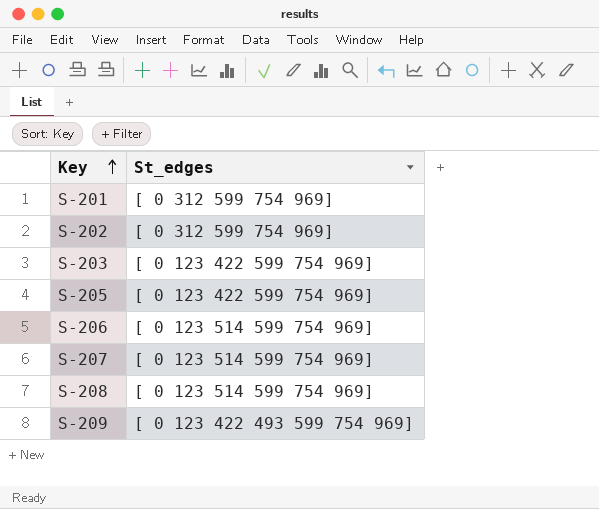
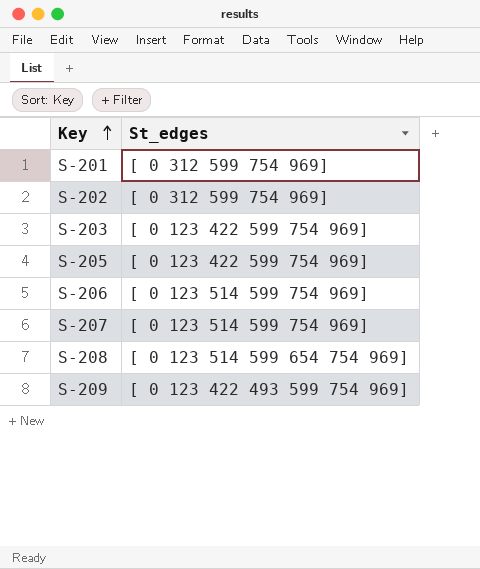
S-208 | St_edges: [ 0 123 514 599 754 969] -> [ 0 123 514 599 654 754 969]

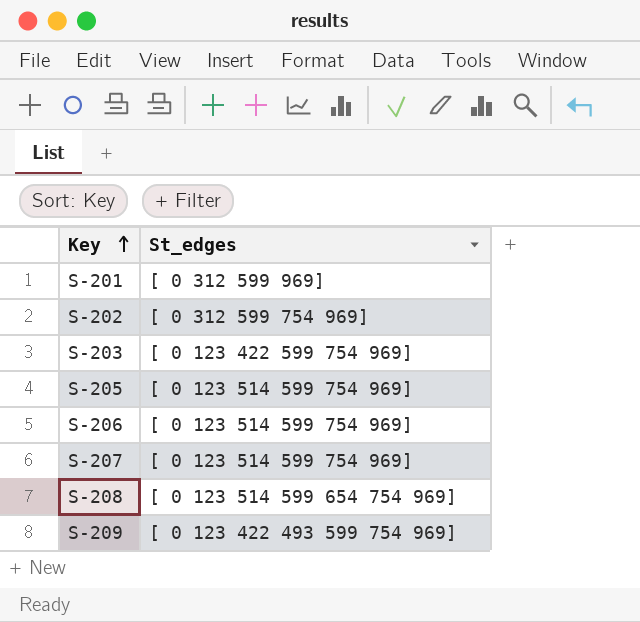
S-201 | St_edges: [ 0 312 599 754 969] -> [ 0 312 599 969]
S-205 | St_edges: [ 0 123 422 599 754 969] -> [ 0 123 514 599 754 969]

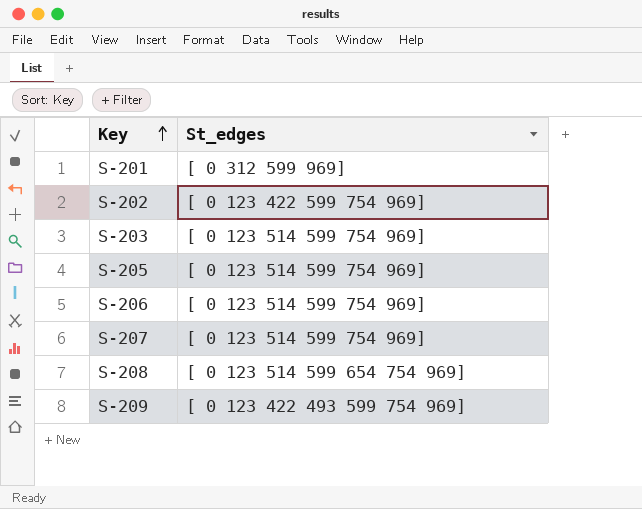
S-202 | St_edges: [ 0 312 599 754 969] -> [ 0 123 422 599 754 969]
S-203 | St_edges: [ 0 123 422 599 754 969] -> [ 0 123 514 599 754 969]

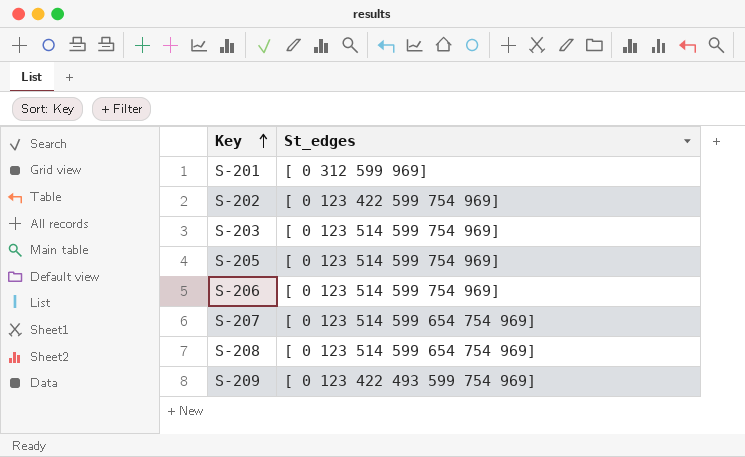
S-207 | St_edges: [ 0 123 514 599 754 969] -> [ 0 123 514 599 654 754 969]

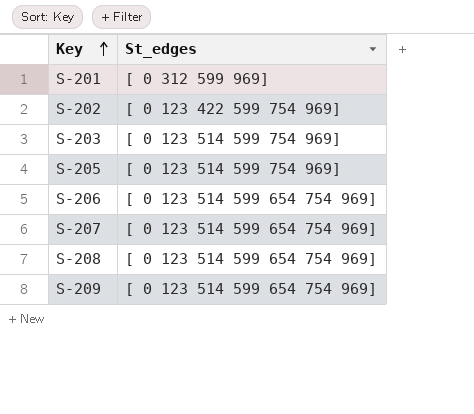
S-206 | St_edges: [ 0 123 514 599 754 969] -> [ 0 123 514 599 654 754 969]
S-209 | St_edges: [ 0 123 422 493 599 754 969] -> [ 0 123 514 599 654 754 969]

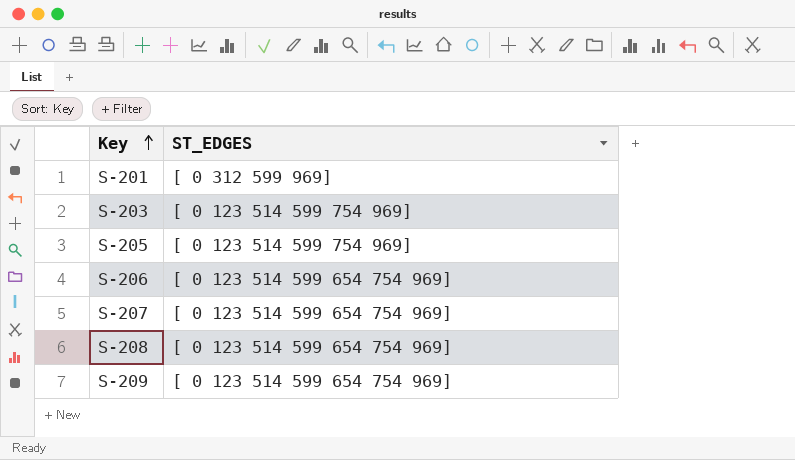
column name: St_edges -> ST_EDGES
row S-202: [ 0 123 422 599 754 969] -> none

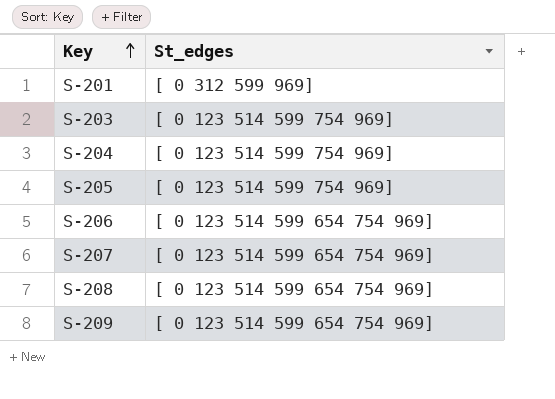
column name: ST_EDGES -> St_edges
row S-204: none -> [ 0 123 514 599 754 969]

